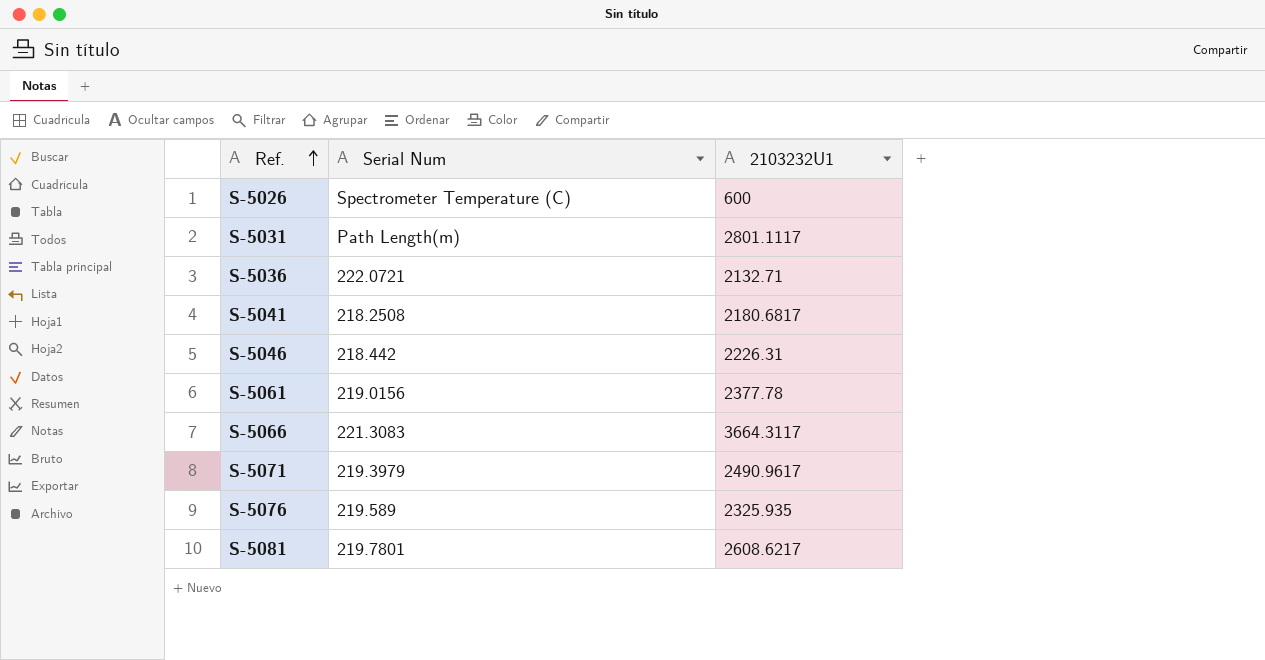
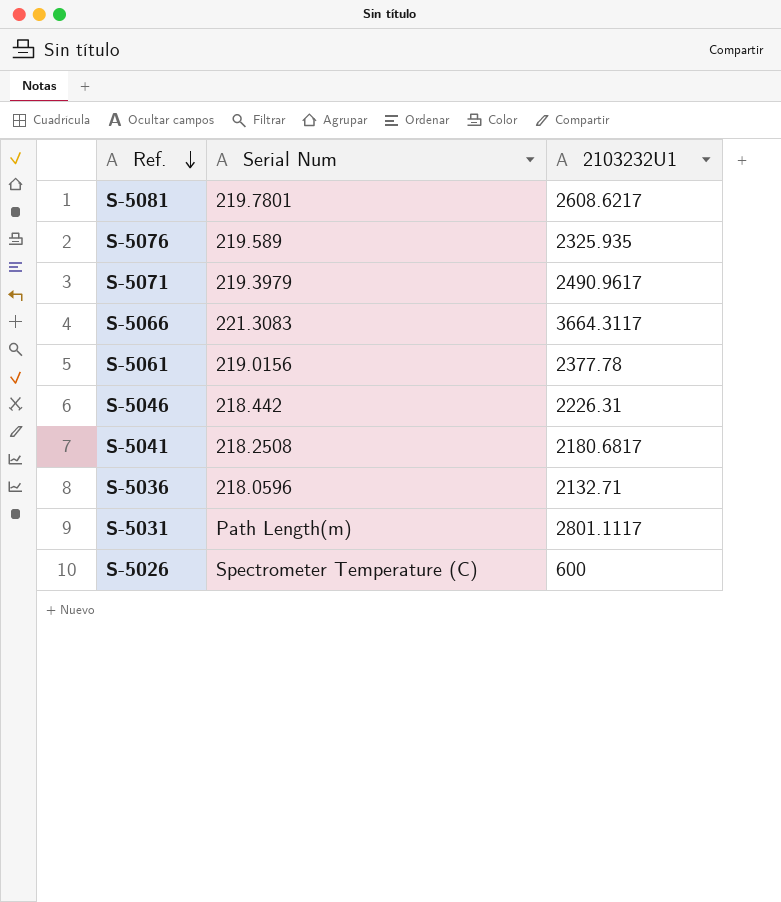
row order: Ref. ascending -> Ref. descending
S-5036 | Serial Num: 222.0721 -> 218.0596

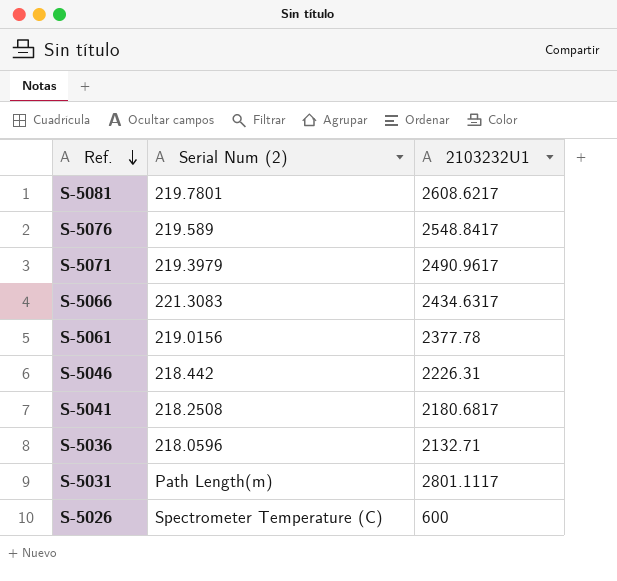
column name: Serial Num -> Serial Num (2)
S-5076 | 2103232U1: 2325.935 -> 2548.8417
S-5066 | 2103232U1: 3664.3117 -> 2434.6317

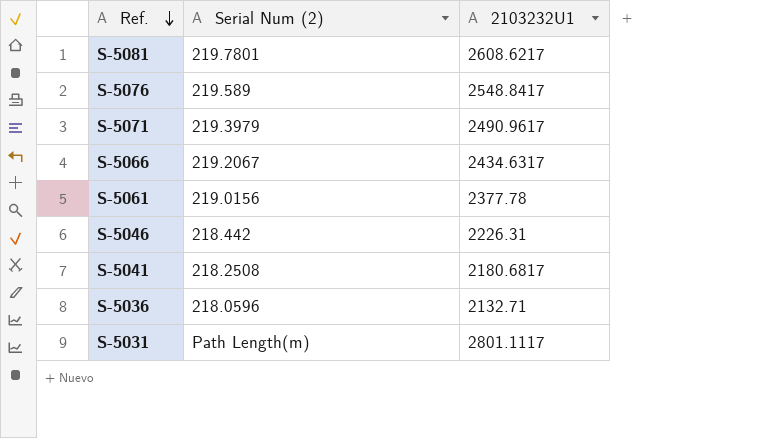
row S-5026: Spectrometer Temperature (C) | 600 -> none
S-5066 | Serial Num (2): 221.3083 -> 219.2067

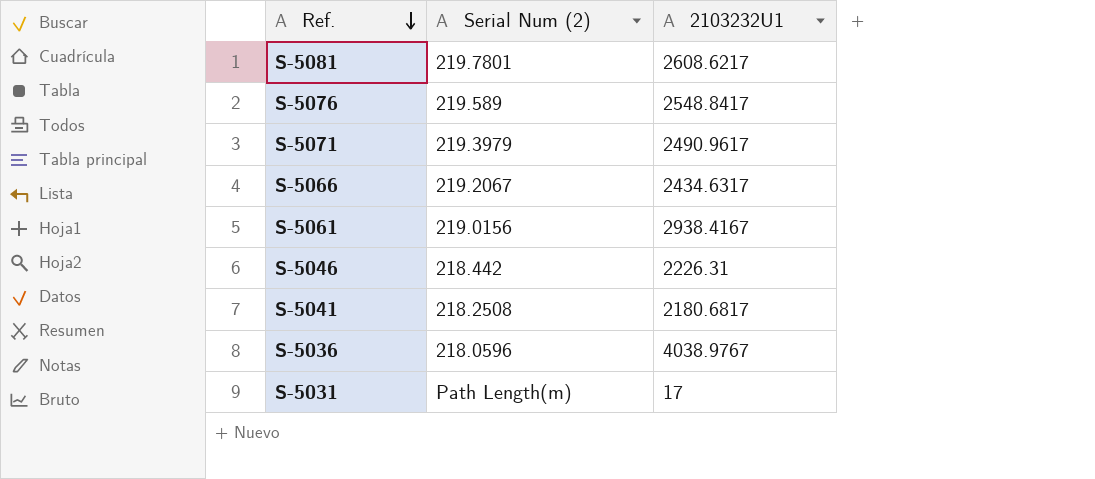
S-5061 | 2103232U1: 2377.78 -> 2938.4167
S-5036 | 2103232U1: 2132.71 -> 4038.9767
S-5031 | 2103232U1: 2801.1117 -> 17

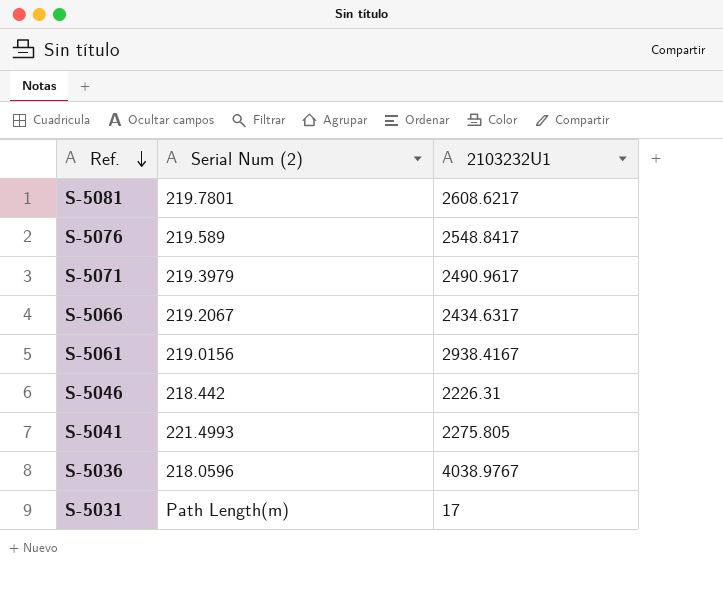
S-5041 | Serial Num (2): 218.2508 -> 221.4993
S-5041 | 2103232U1: 2180.6817 -> 2275.805

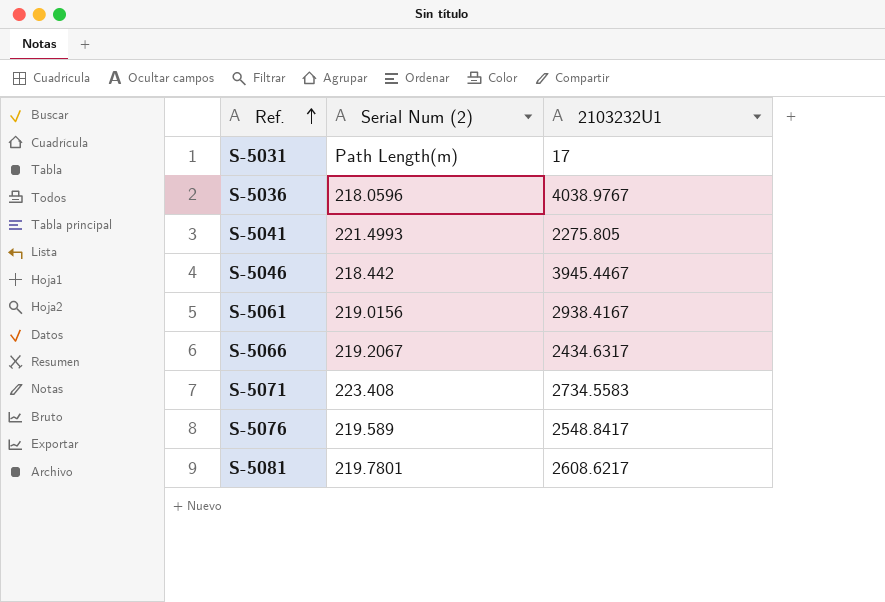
row order: Ref. descending -> Ref. ascending
S-5046 | 2103232U1: 2226.31 -> 3945.4467
S-5071 | Serial Num (2): 219.3979 -> 223.408
S-5071 | 2103232U1: 2490.9617 -> 2734.5583

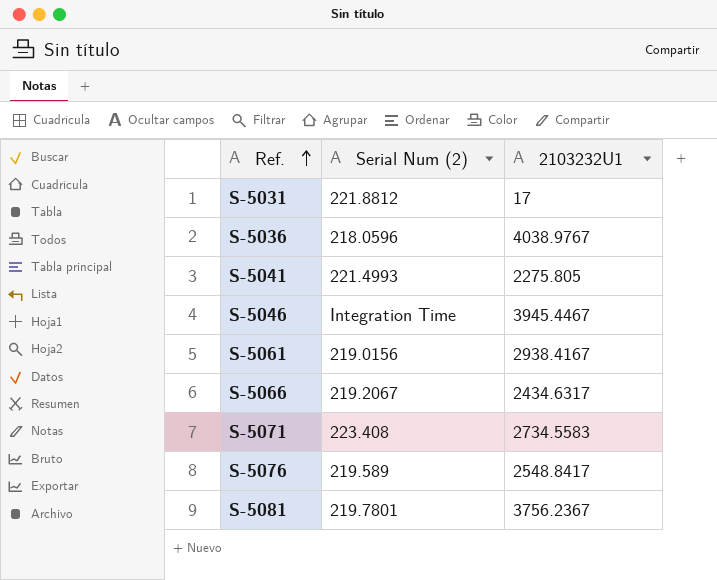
S-5031 | Serial Num (2): Path Length(m) -> 221.8812
S-5046 | Serial Num (2): 218.442 -> Integration Time
S-5081 | 2103232U1: 2608.6217 -> 3756.2367

